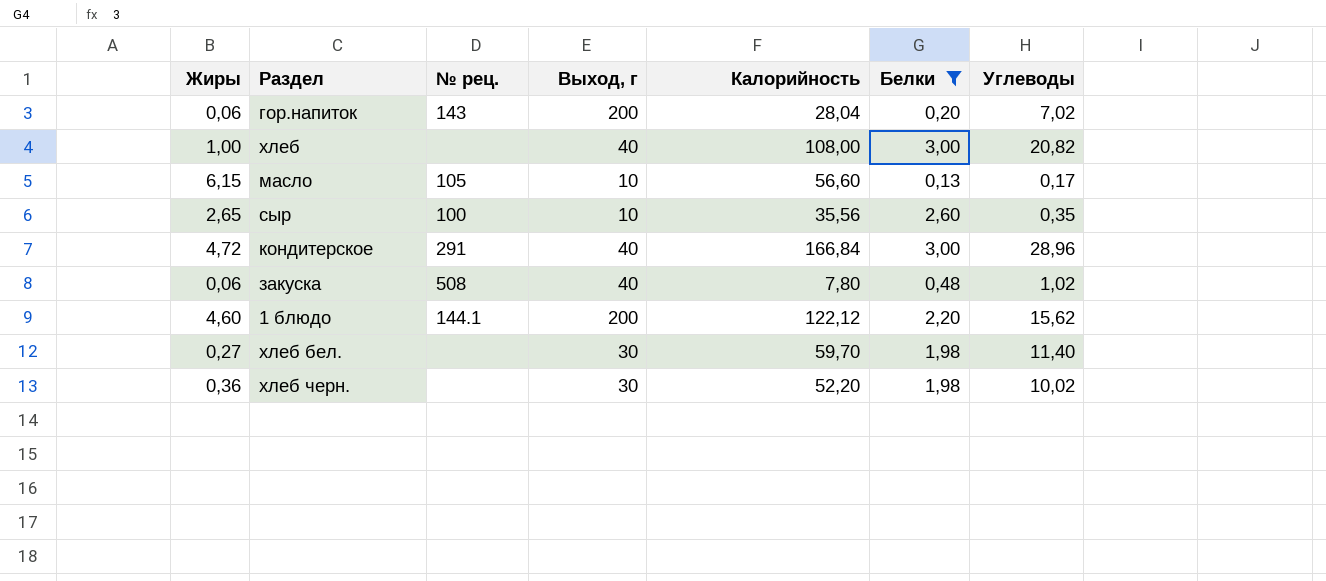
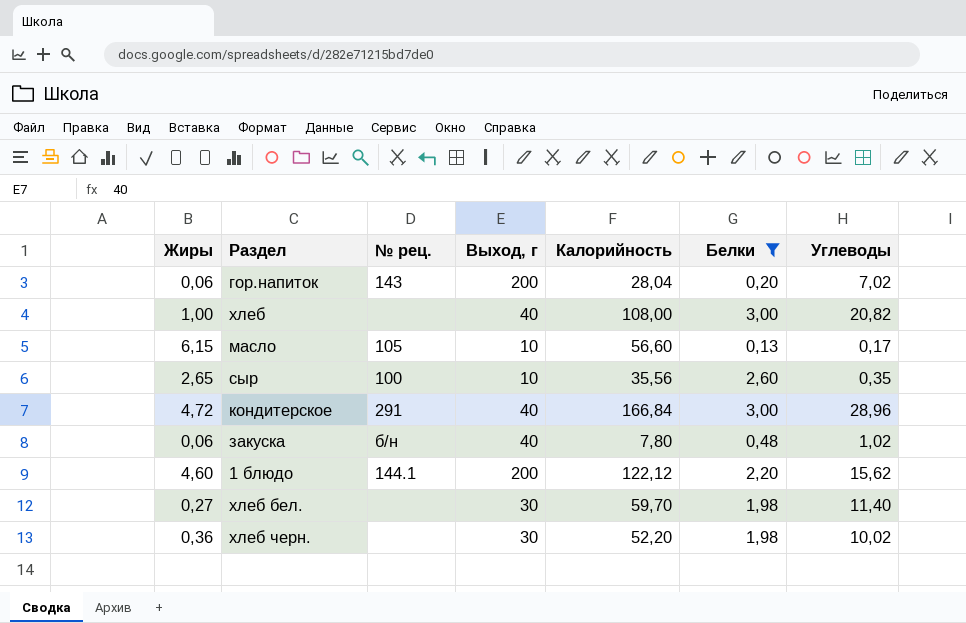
закуска | № рец.: 508 -> б/н

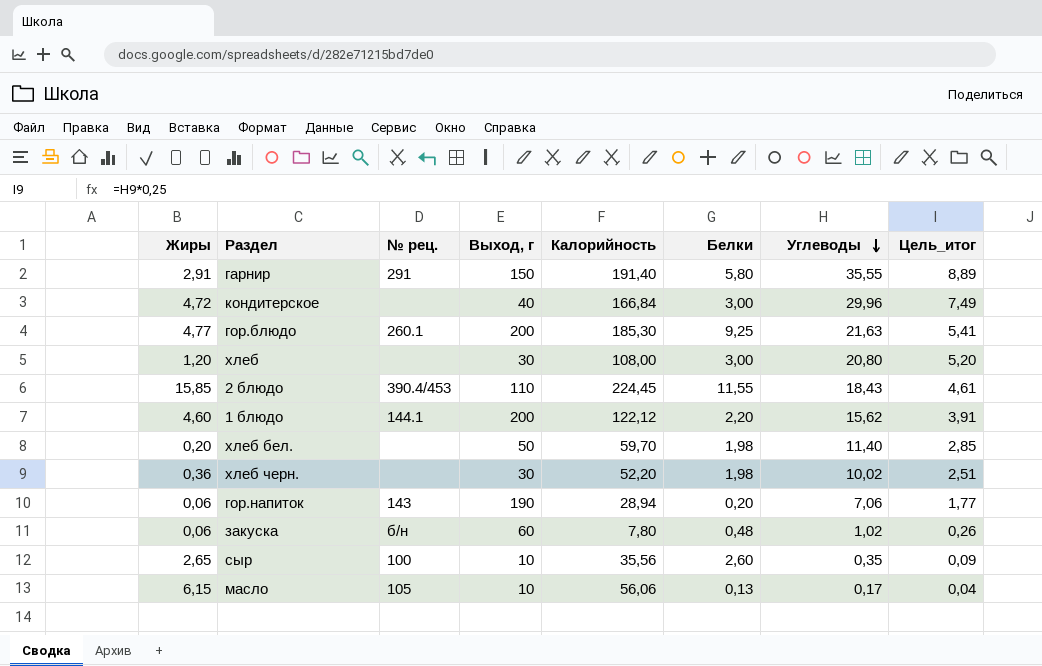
filter: Белки <= 3,00 -> none
row order: none -> Углеводы descending
column Цель_итог | formula: none -> [Углеводы] * 0,25
кондитерское | № рец.: 291 -> none
кондитерское | Углеводы: 28,96 -> 29,96
хлеб | Жиры: 1,00 -> 1,20
хлеб | Выход, г: 40 -> 30
хлеб | Углеводы: 20,82 -> 20,80
хлеб бел. | Жиры: 0,27 -> 0,20
хлеб бел. | Выход, г: 30 -> 50
гор.напиток | Выход, г: 200 -> 190
гор.напиток | Калорийность: 28,04 -> 28,94
гор.напиток | Углеводы: 7,02 -> 7,06
закуска | Выход, г: 40 -> 60
масло | Калорийность: 56,60 -> 56,06

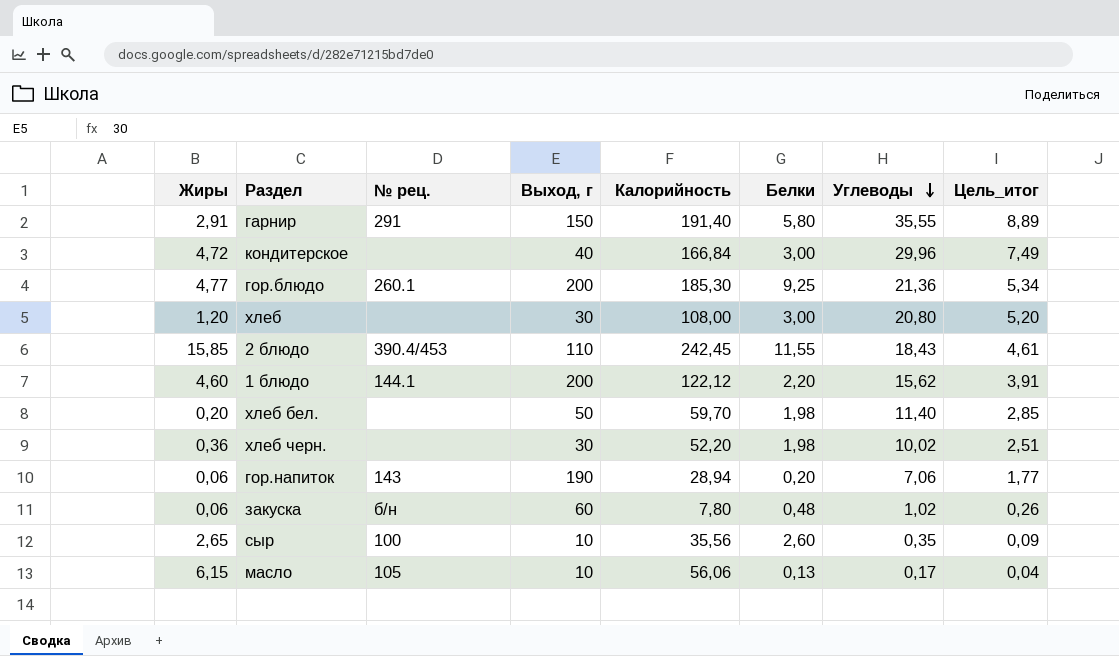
гор.блюдо | Углеводы: 21,63 -> 21,36
гор.блюдо | Цель_итог: 5,41 -> 5,34
2 блюдо | Калорийность: 224,45 -> 242,45

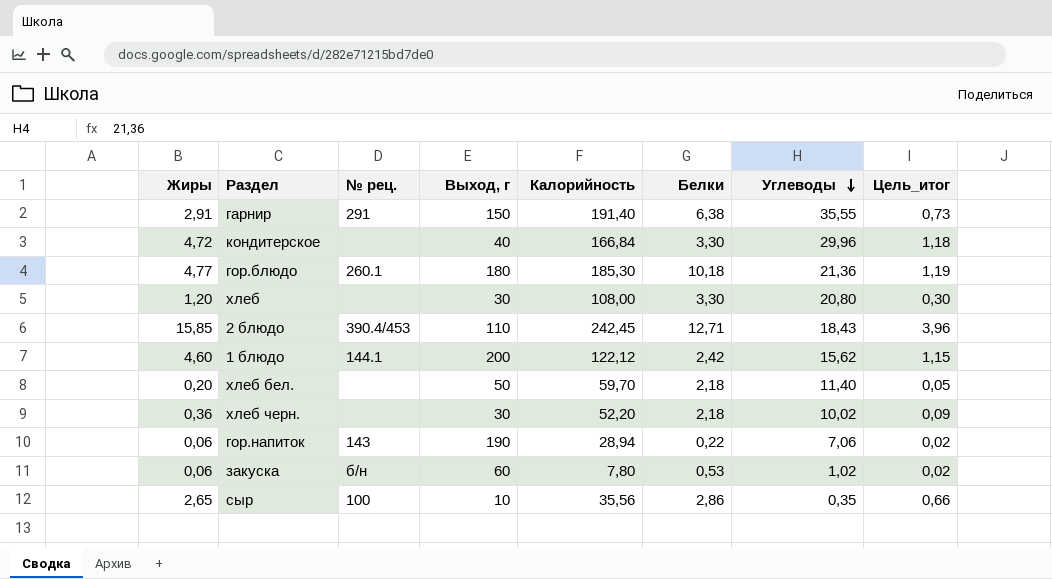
column Цель_итог | formula: [Углеводы] * 0,25 -> [Жиры] * 0,25
row масло: 6,15 | 105 | 10 | 56,06 | 0,13 | 0,17 | 0,04 -> none
гарнир | Белки: 5,80 -> 6,38
кондитерское | Белки: 3,00 -> 3,30
гор.блюдо | Выход, г: 200 -> 180
гор.блюдо | Белки: 9,25 -> 10,18
хлеб | Белки: 3,00 -> 3,30
2 блюдо | Белки: 11,55 -> 12,71
1 блюдо | Белки: 2,20 -> 2,42
хлеб бел. | Белки: 1,98 -> 2,18
хлеб черн. | Белки: 1,98 -> 2,18
гор.напиток | Белки: 0,20 -> 0,22
закуска | Белки: 0,48 -> 0,53
сыр | Белки: 2,60 -> 2,86

